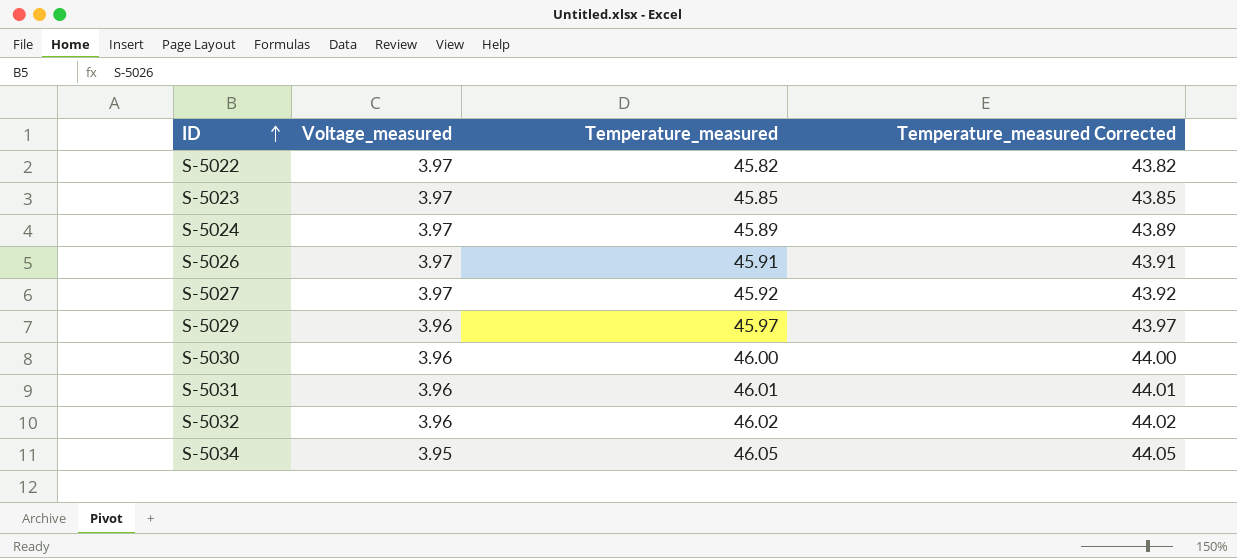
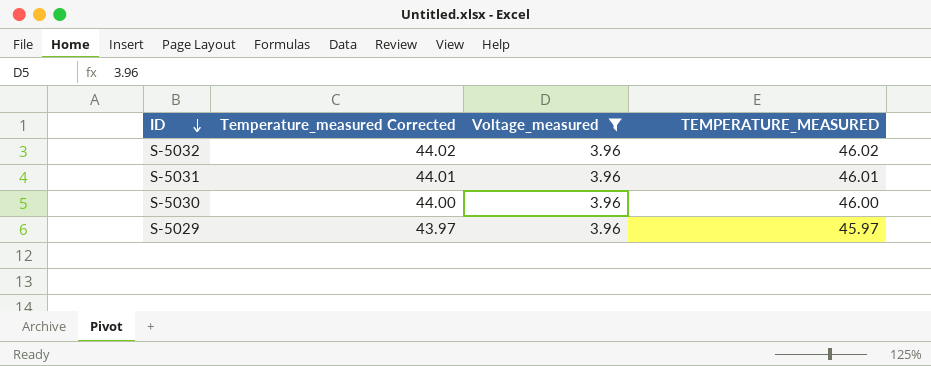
filter: none -> Voltage_measured = 3.96
row order: ID ascending -> ID descending
column Temperature_measured Corrected | position: 4 -> 2
column name: Temperature_measured -> TEMPERATURE_MEASURED

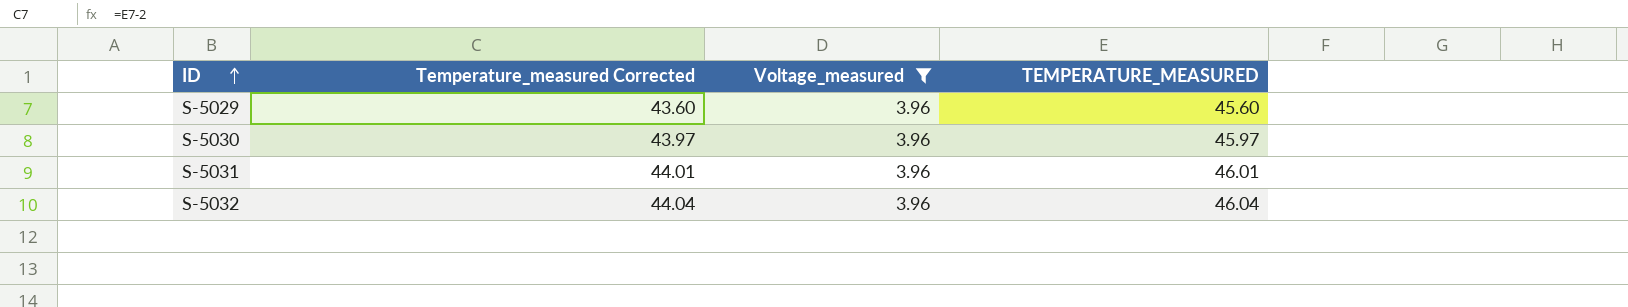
row order: ID descending -> ID ascending
S-5029 | Temperature_measured Corrected: 43.97 -> 43.60
S-5029 | TEMPERATURE_MEASURED: 45.97 -> 45.60
S-5030 | Temperature_measured Corrected: 44.00 -> 43.97
S-5030 | TEMPERATURE_MEASURED: 46.00 -> 45.97
S-5032 | Temperature_measured Corrected: 44.02 -> 44.04
S-5032 | TEMPERATURE_MEASURED: 46.02 -> 46.04

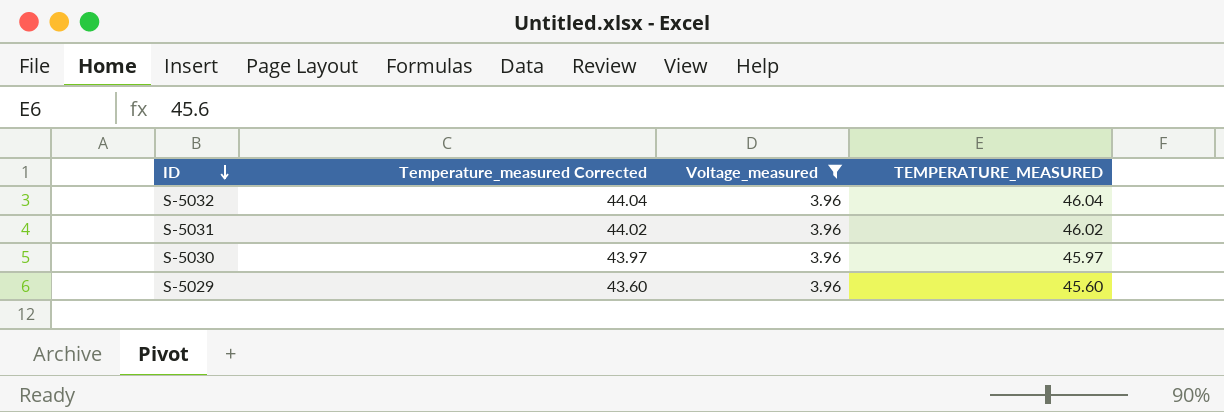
row order: ID ascending -> ID descending
S-5031 | Temperature_measured Corrected: 44.01 -> 44.02
S-5031 | TEMPERATURE_MEASURED: 46.01 -> 46.02

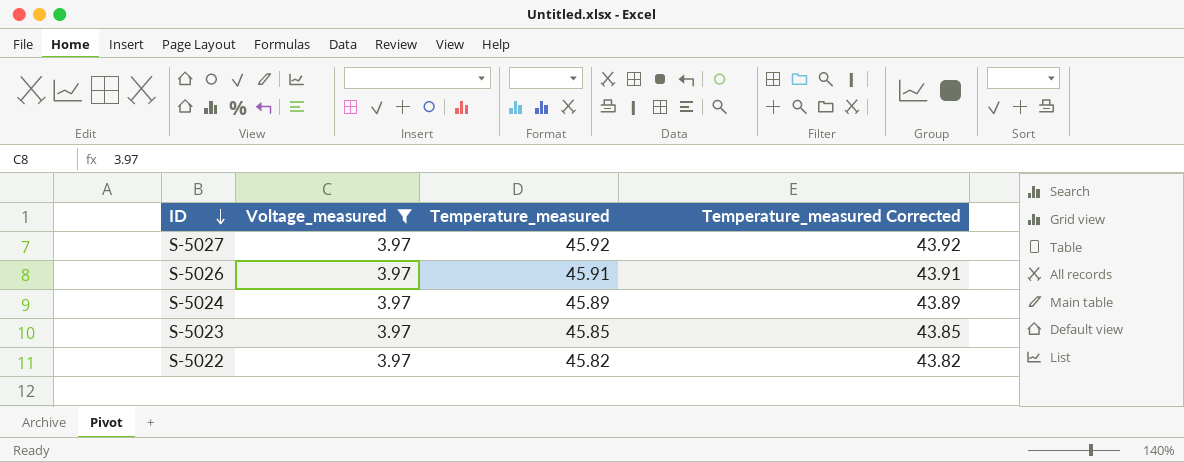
filter: Voltage_measured = 3.96 -> Voltage_measured = 3.97
column name: TEMPERATURE_MEASURED -> Temperature_measured
column Temperature_measured Corrected | position: 2 -> 4

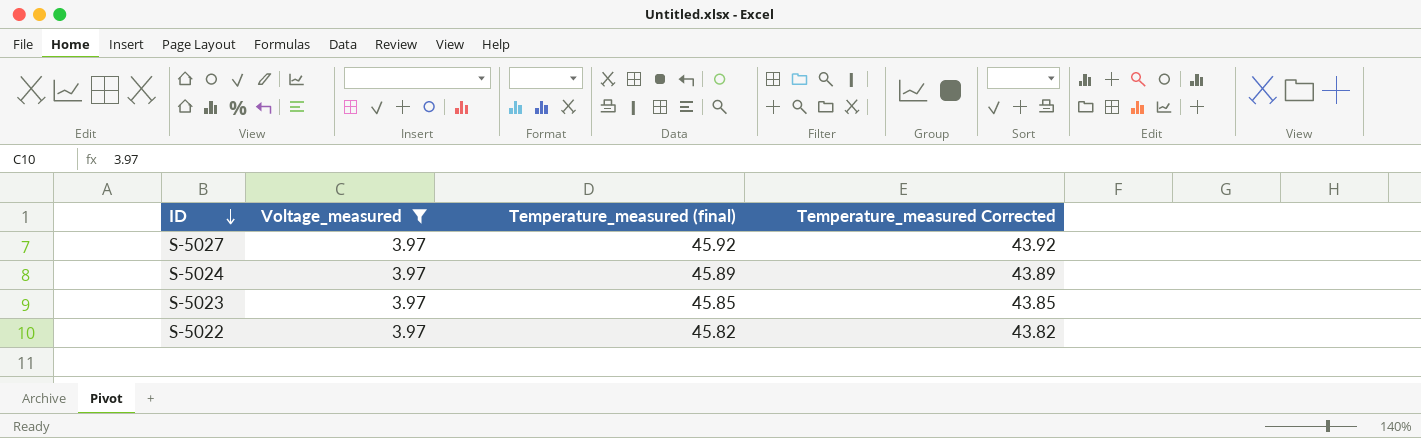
column name: Temperature_measured -> Temperature_measured (final)
row S-5026: 3.97 | 45.91 | 43.91 -> none

